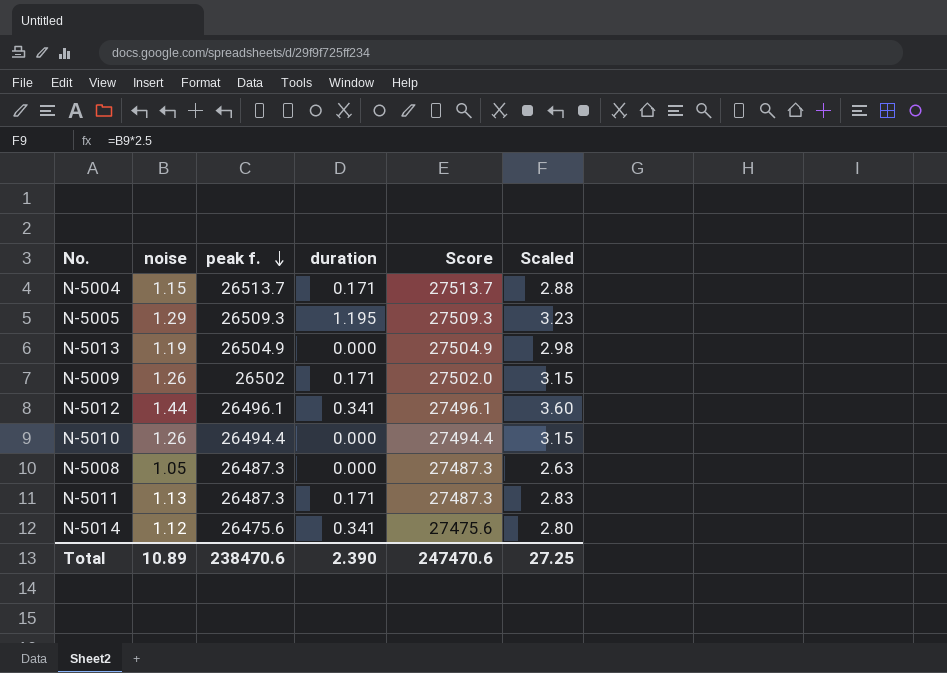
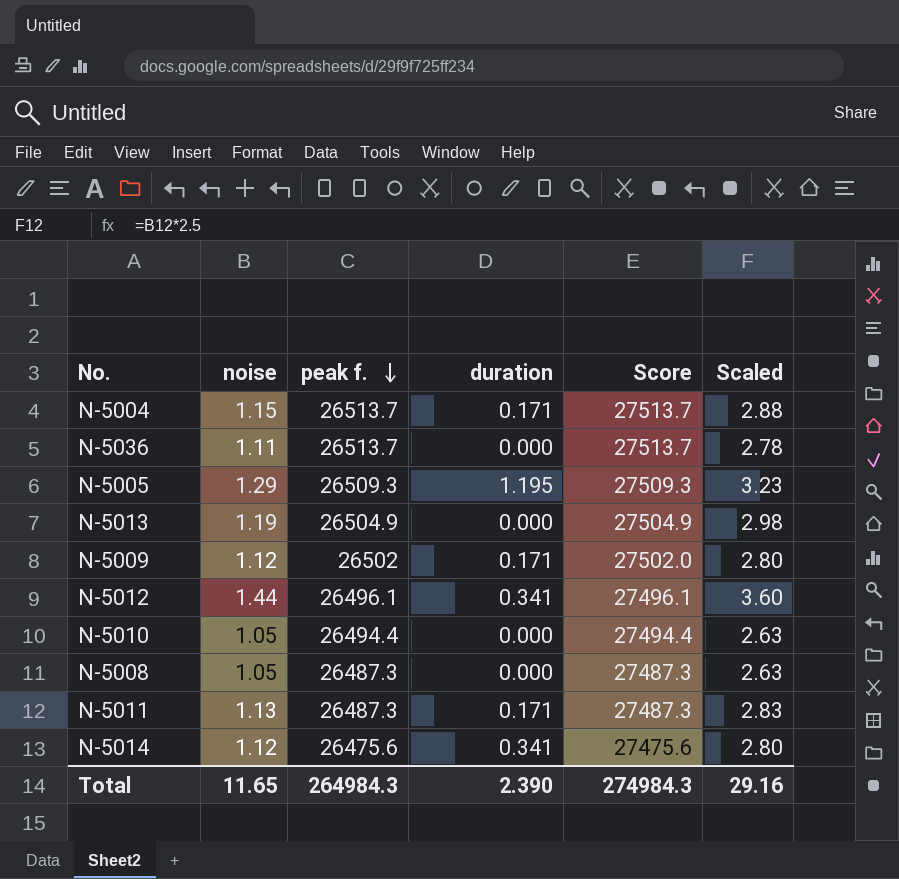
row N-5036: none -> 1.11 | 26513.7 | 0.000 | 27513.7 | 2.78
N-5009 | noise: 1.26 -> 1.12
N-5009 | Scaled: 3.15 -> 2.80
N-5010 | noise: 1.26 -> 1.05
N-5010 | Scaled: 3.15 -> 2.63
Total | noise: 10.89 -> 11.65
Total | peak f.: 238470.6 -> 264984.3
Total | Score: 247470.6 -> 274984.3
Total | Scaled: 27.25 -> 29.16

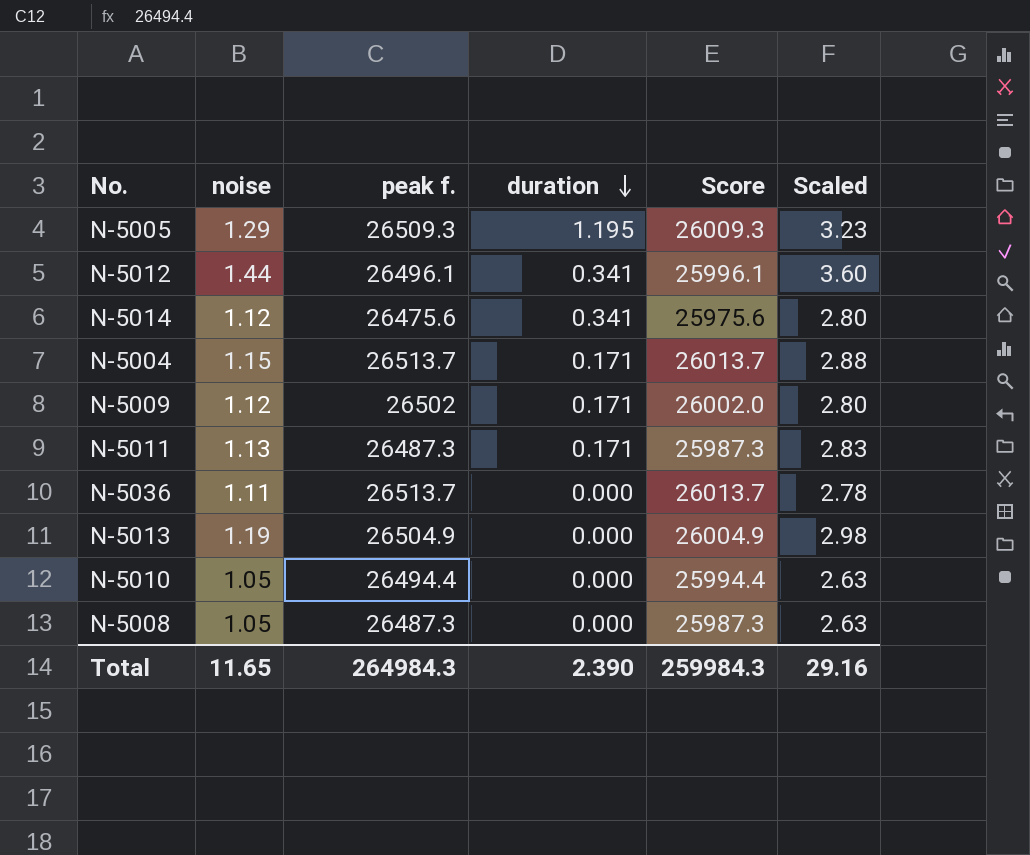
row order: peak f. descending -> duration descending
column Score | formula: [peak f.] + 1000 -> [peak f.] - 500
Total | Score: 274984.3 -> 259984.3

